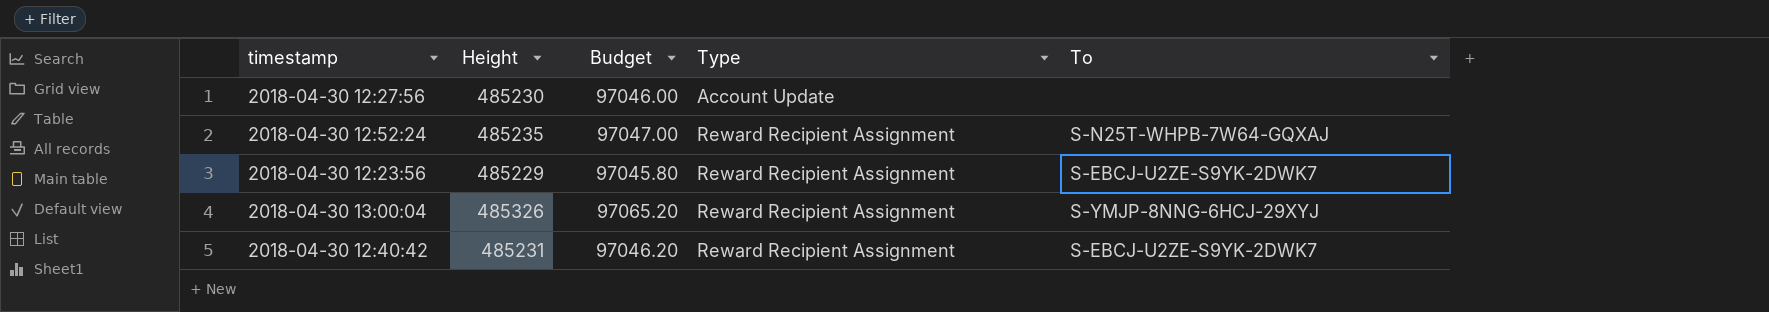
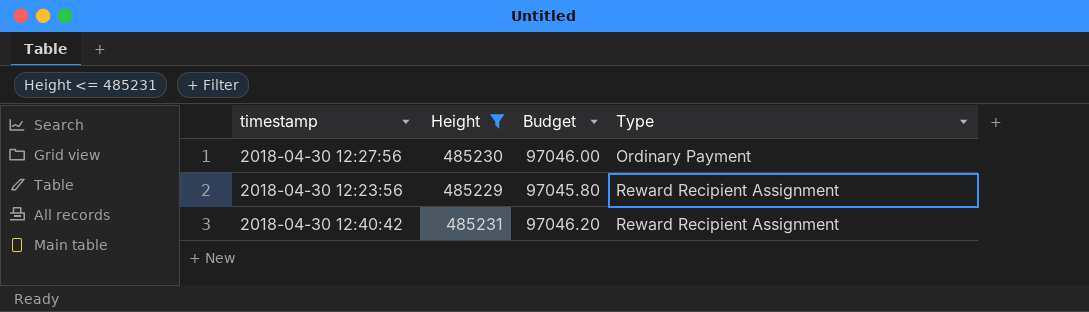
filter: none -> Height <= 485231
column To | position: 5 -> none
2018-04-30 12:27:56 | Type: Account Update -> Ordinary Payment

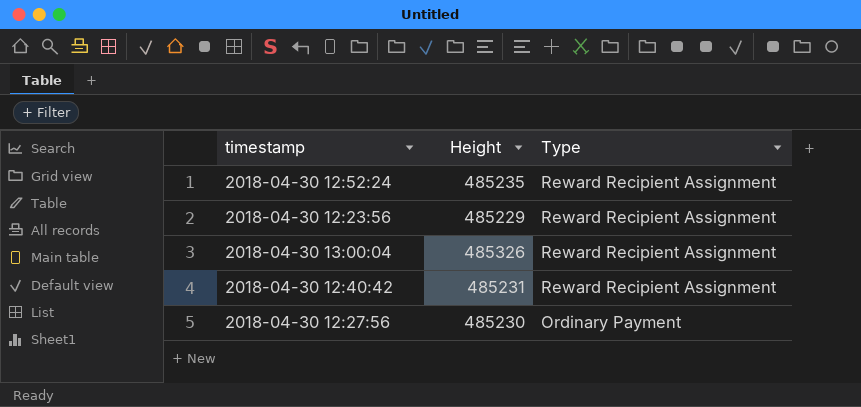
filter: Height <= 485231 -> none
row order: Type ascending -> Type descending
column Budget | formula: [Height] * 0.2 -> none

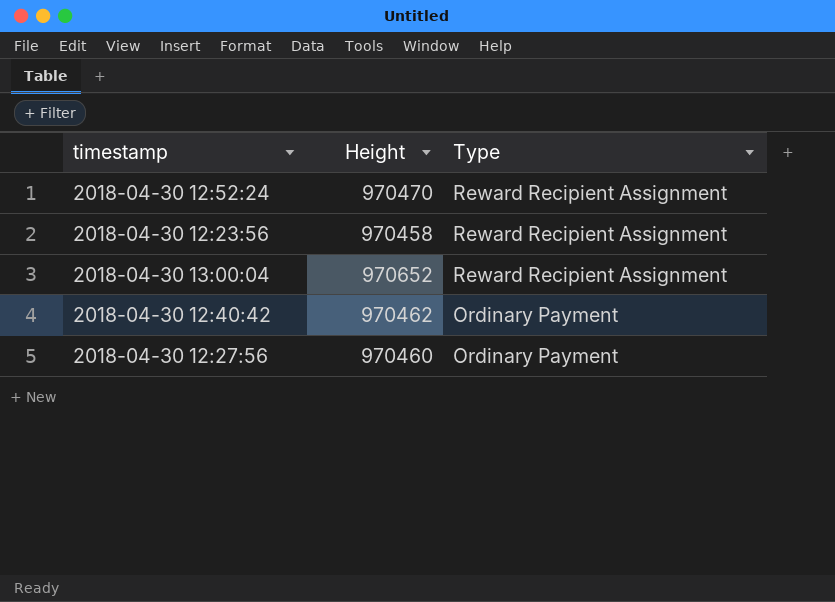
2018-04-30 12:52:24 | Height: 485235 -> 970470
2018-04-30 12:23:56 | Height: 485229 -> 970458
2018-04-30 13:00:04 | Height: 485326 -> 970652
2018-04-30 12:40:42 | Height: 485231 -> 970462
2018-04-30 12:40:42 | Type: Reward Recipient Assignment -> Ordinary Payment
2018-04-30 12:27:56 | Height: 485230 -> 970460

